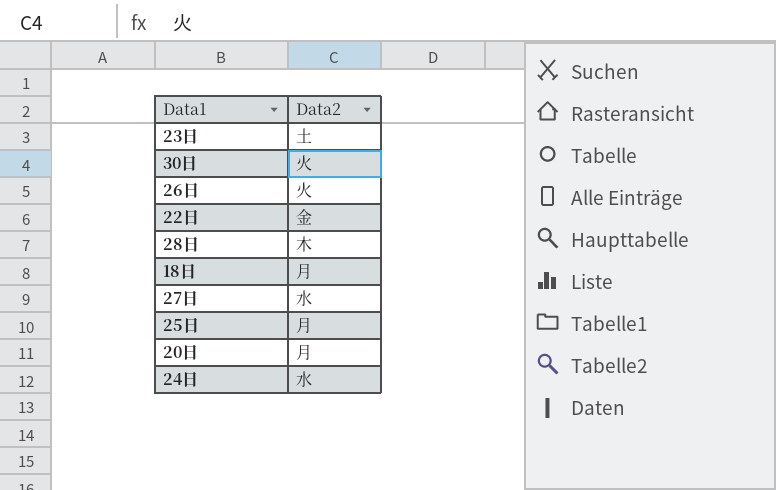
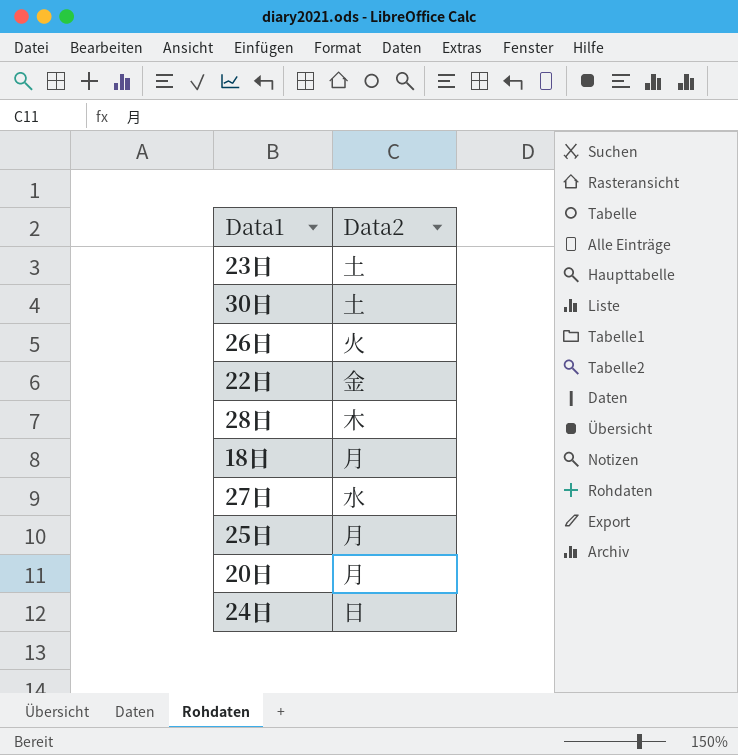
30日 | Data2: 火 -> 土
24日 | Data2: 水 -> 日

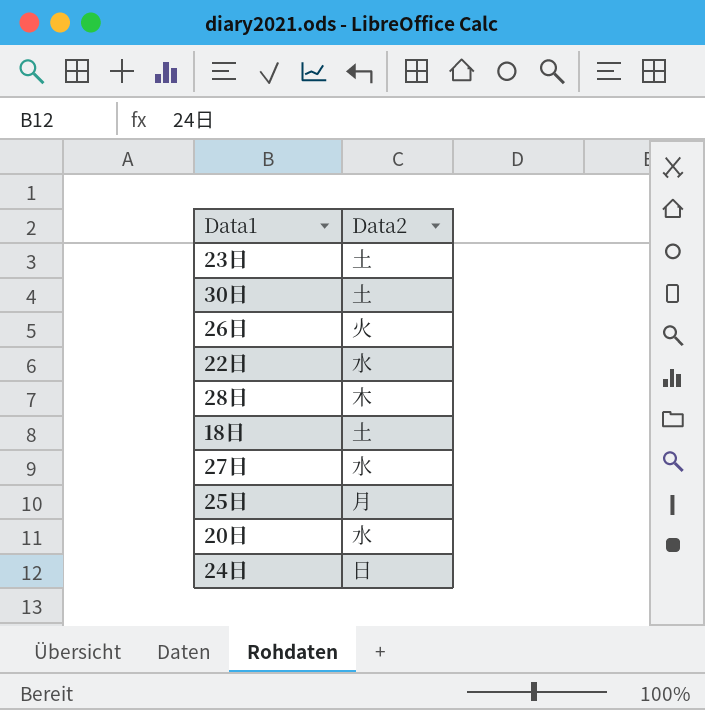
22日 | Data2: 金 -> 水
18日 | Data2: 月 -> 土
20日 | Data2: 月 -> 水

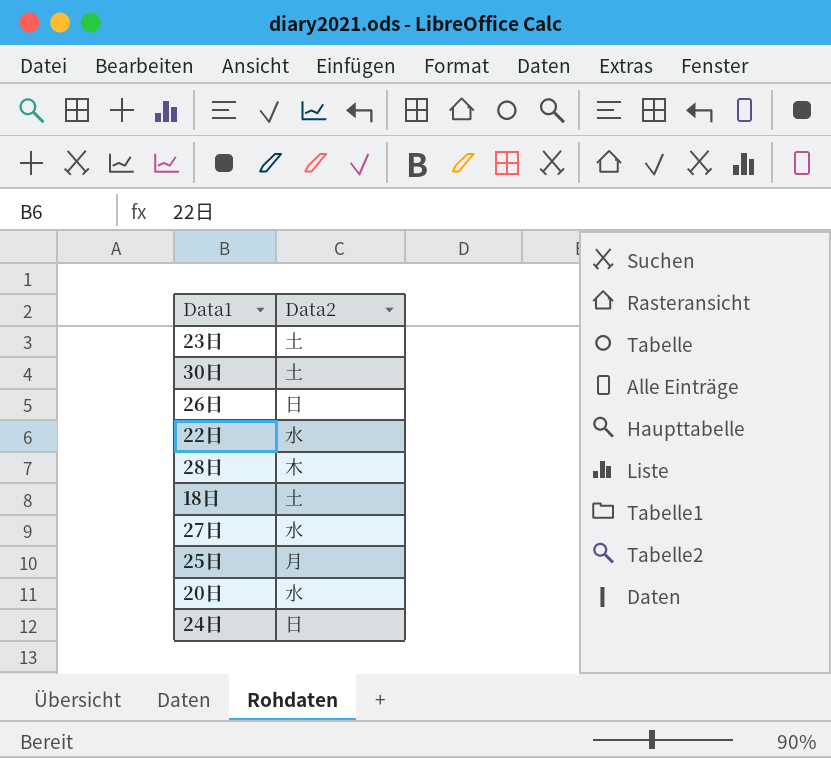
26日 | Data2: 火 -> 日

